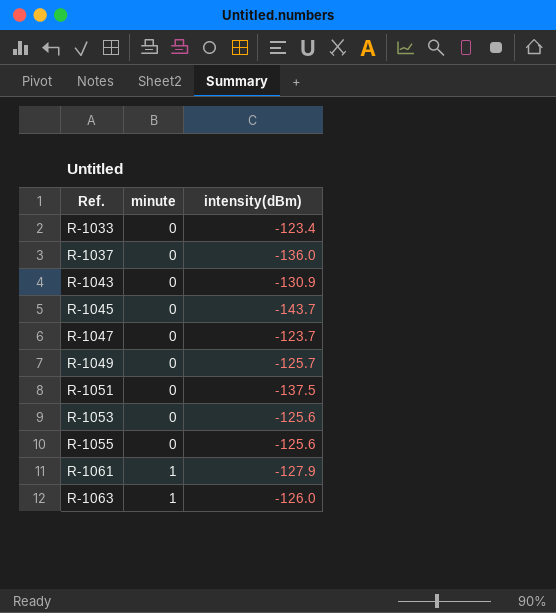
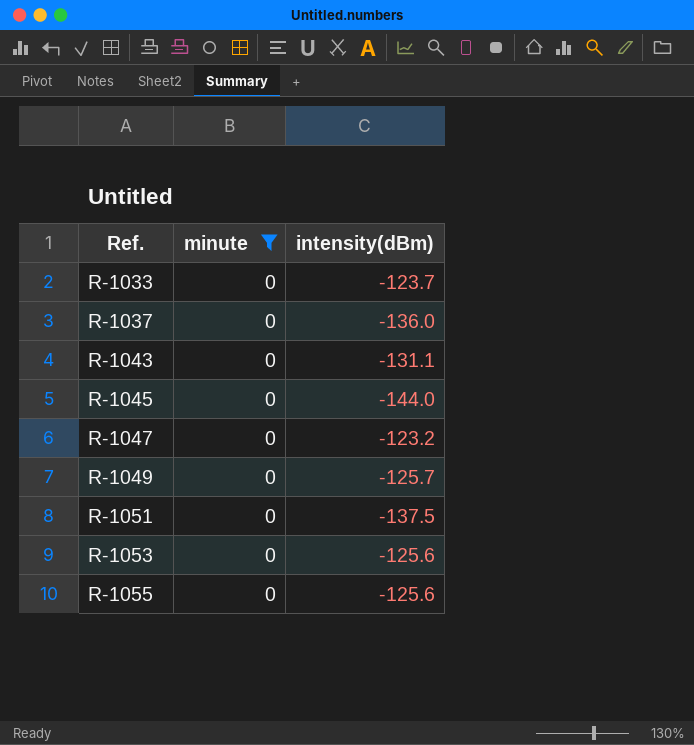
filter: none -> minute = 0
R-1033 | intensity(dBm): -123.4 -> -123.7
R-1043 | intensity(dBm): -130.9 -> -131.1
R-1045 | intensity(dBm): -143.7 -> -144.0
R-1047 | intensity(dBm): -123.7 -> -123.2

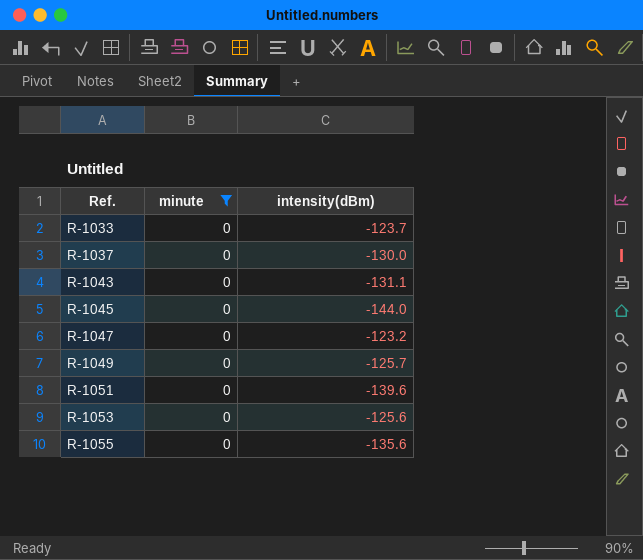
R-1037 | intensity(dBm): -136.0 -> -130.0
R-1051 | intensity(dBm): -137.5 -> -139.6
R-1055 | intensity(dBm): -125.6 -> -135.6

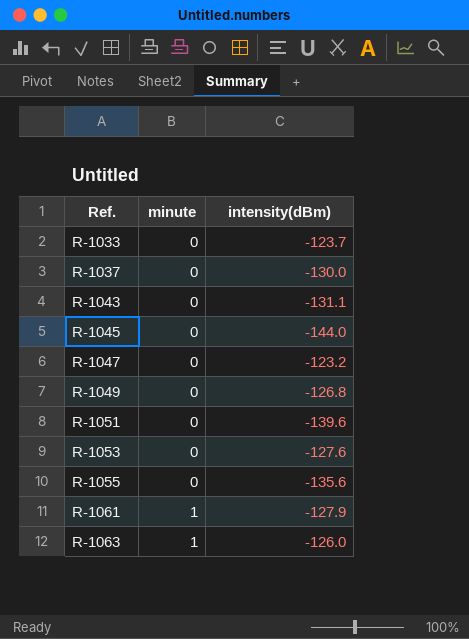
filter: minute = 0 -> none
R-1049 | intensity(dBm): -125.7 -> -126.8
R-1053 | intensity(dBm): -125.6 -> -127.6

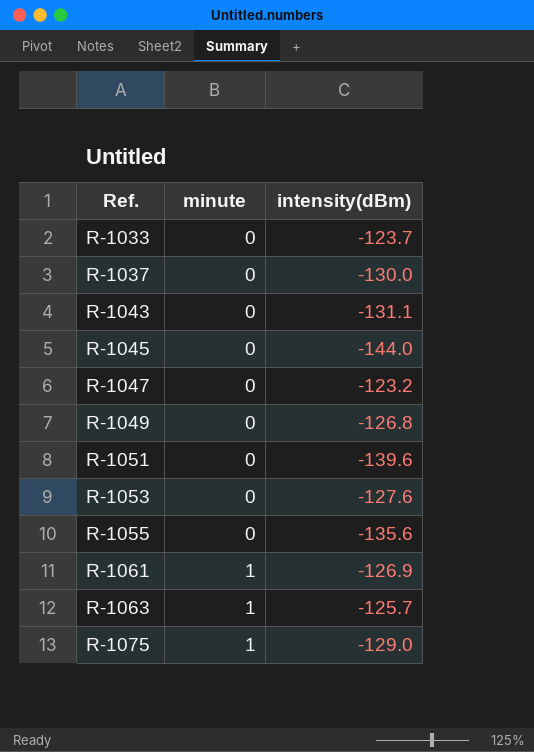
R-1061 | intensity(dBm): -127.9 -> -126.9
R-1063 | intensity(dBm): -126.0 -> -125.7
row R-1075: none -> 1 | -129.0

